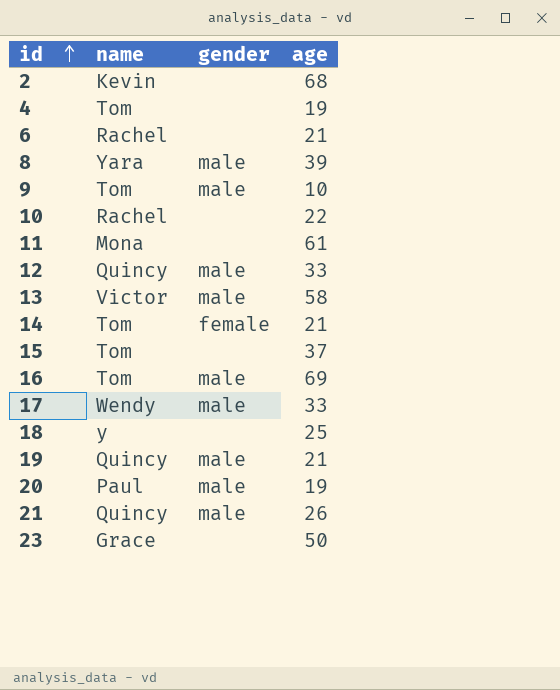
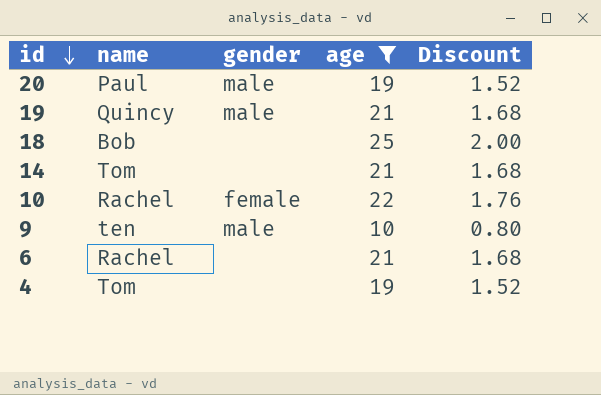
filter: none -> age <= 25
row order: id ascending -> id descending
column Discount | formula: none -> [age] * 0.08
18 | name: y -> Bob
14 | gender: female -> none
10 | gender: none -> female
9 | name: Tom -> ten

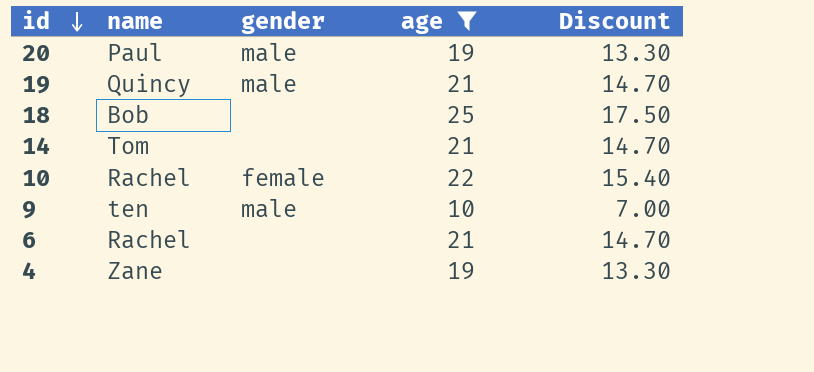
column Discount | formula: [age] * 0.08 -> [age] * 0.7
4 | name: Tom -> Zane

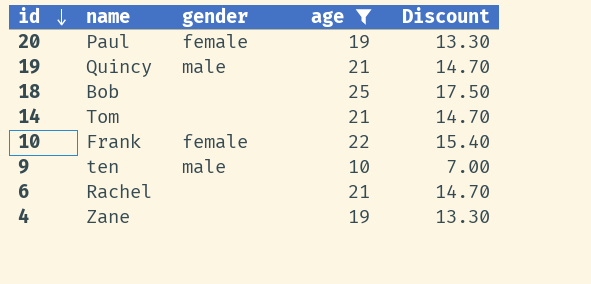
20 | gender: male -> female
10 | name: Rachel -> Frank

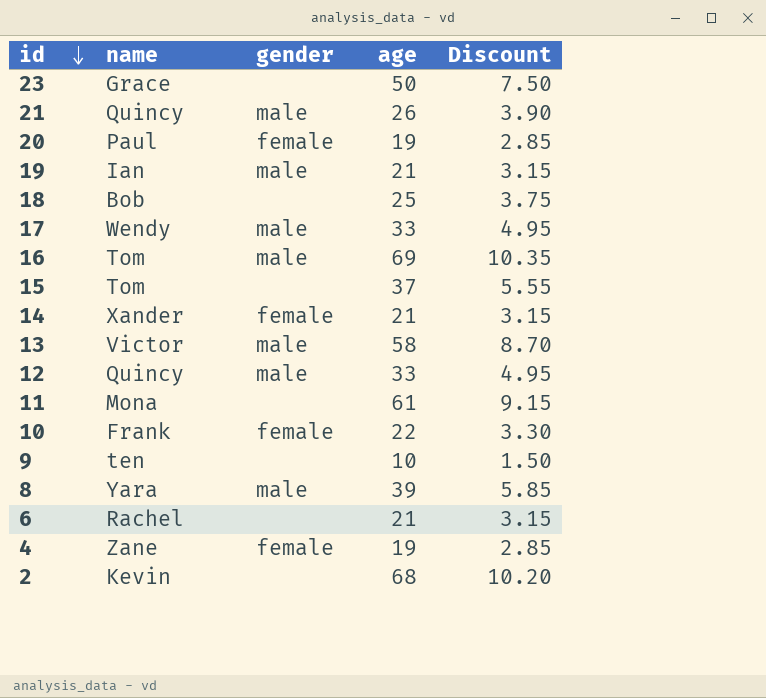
filter: age <= 25 -> none
column Discount | formula: [age] * 0.7 -> [age] * 0.15
19 | name: Quincy -> Ian
14 | name: Tom -> Xander
14 | gender: none -> female
9 | gender: male -> none
4 | gender: none -> female

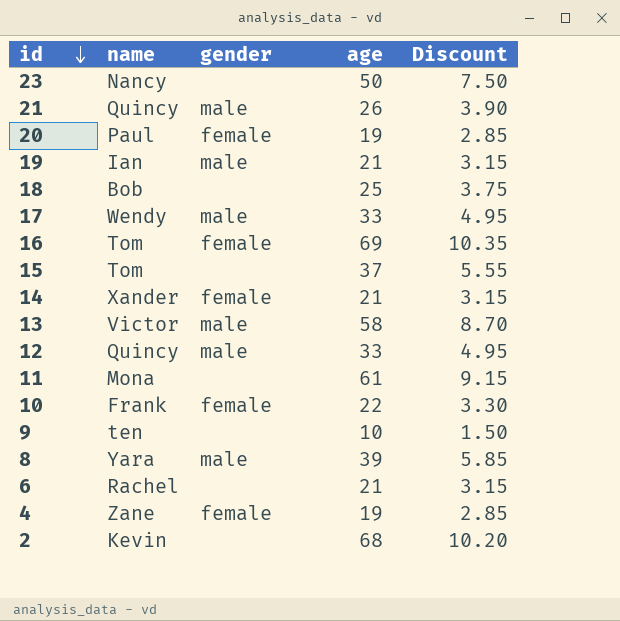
23 | name: Grace -> Nancy
16 | gender: male -> female

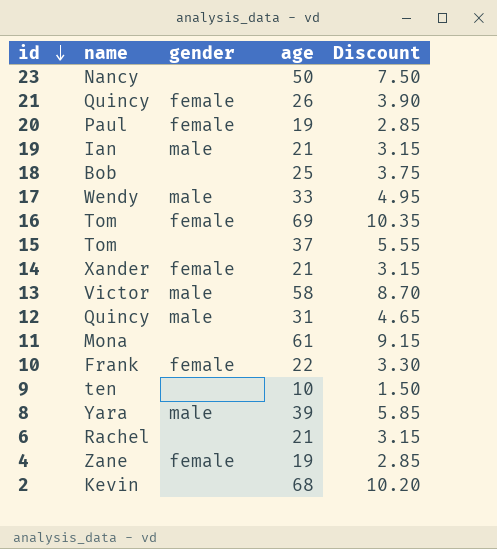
21 | gender: male -> female
12 | age: 33 -> 31
12 | Discount: 4.95 -> 4.65

